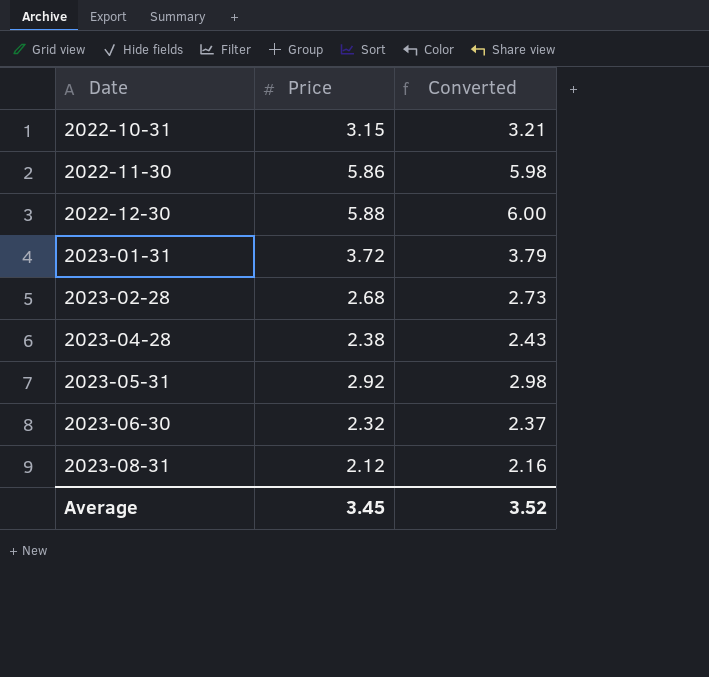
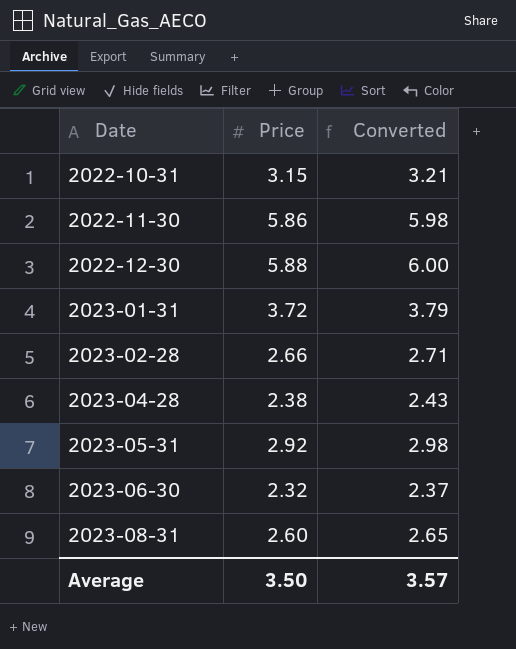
2023-02-28 | Price: 2.68 -> 2.66
2023-02-28 | Converted: 2.73 -> 2.71
2023-08-31 | Price: 2.12 -> 2.60
2023-08-31 | Converted: 2.16 -> 2.65
Average | Price: 3.45 -> 3.50
Average | Converted: 3.52 -> 3.57

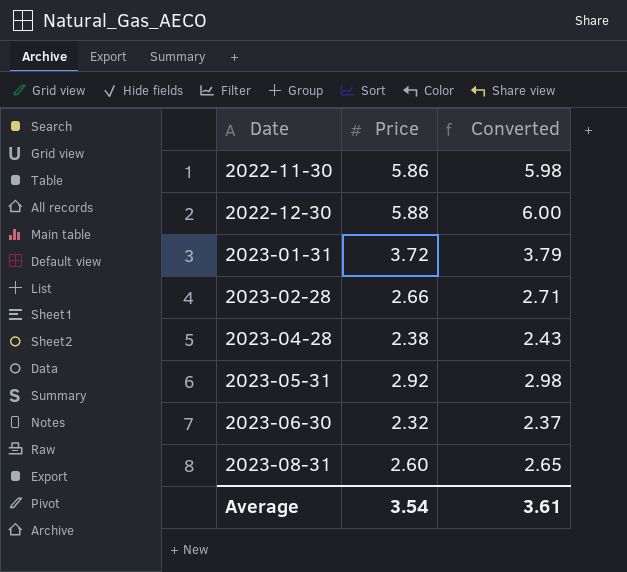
row 2022-10-31: 3.15 | 3.21 -> none
Average | Price: 3.50 -> 3.54
Average | Converted: 3.57 -> 3.61

